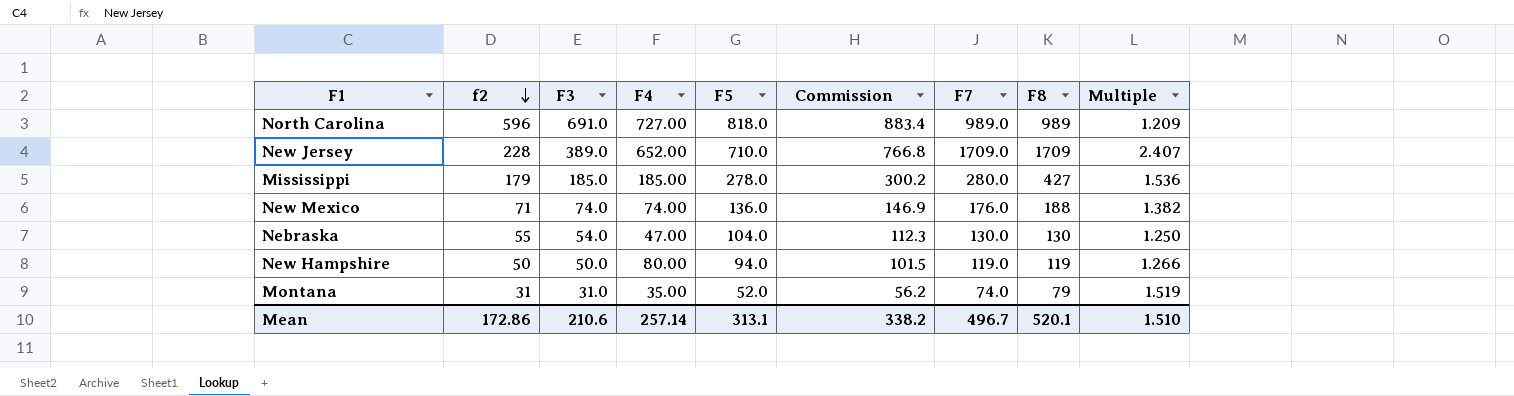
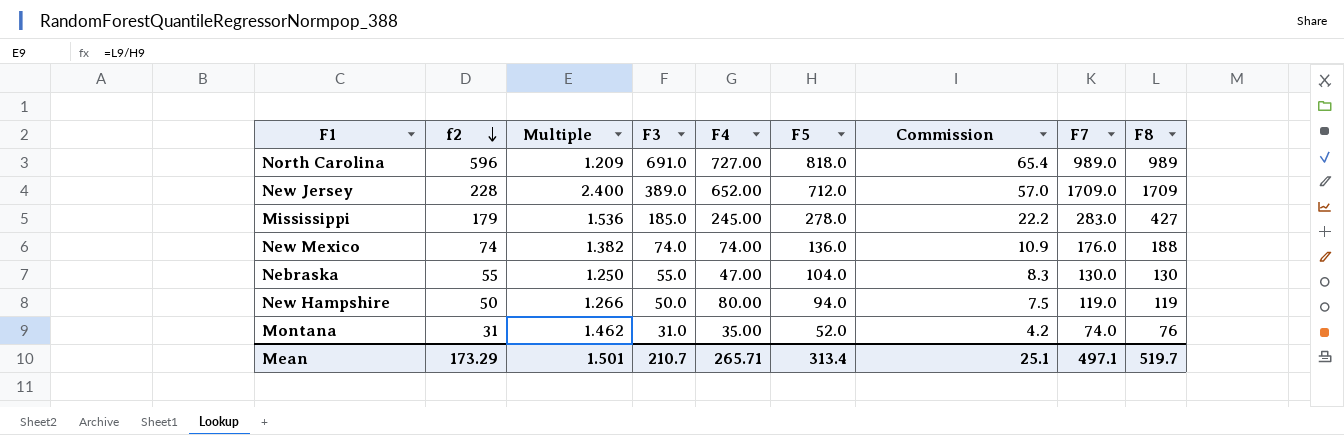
column Multiple | position: 9 -> 3
column Commission | formula: [F5] * 1.08 -> [F5] * 0.08
New Jersey | Multiple: 2.407 -> 2.400
New Jersey | F5: 710.0 -> 712.0
Mississippi | F4: 185.00 -> 245.00
Mississippi | F7: 280.0 -> 283.0
New Mexico | f2: 71 -> 74
Nebraska | F3: 54.0 -> 55.0
Montana | Multiple: 1.519 -> 1.462
Montana | F8: 79 -> 76
Mean | f2: 172.86 -> 173.29
Mean | Multiple: 1.510 -> 1.501
Mean | F3: 210.6 -> 210.7
Mean | F4: 257.14 -> 265.71
Mean | F5: 313.1 -> 313.4
Mean | Commission: 338.2 -> 25.1
Mean | F7: 496.7 -> 497.1
Mean | F8: 520.1 -> 519.7

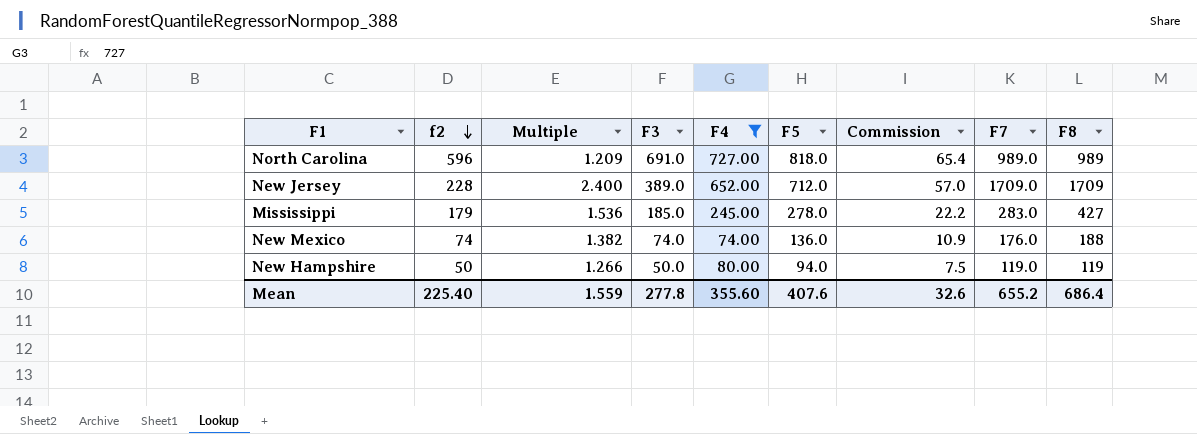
filter: none -> F4 >= 74.00
Mean | f2: 173.29 -> 225.40
Mean | Multiple: 1.501 -> 1.559
Mean | F3: 210.7 -> 277.8
Mean | F4: 265.71 -> 355.60
Mean | F5: 313.4 -> 407.6
Mean | Commission: 25.1 -> 32.6
Mean | F7: 497.1 -> 655.2
Mean | F8: 519.7 -> 686.4

